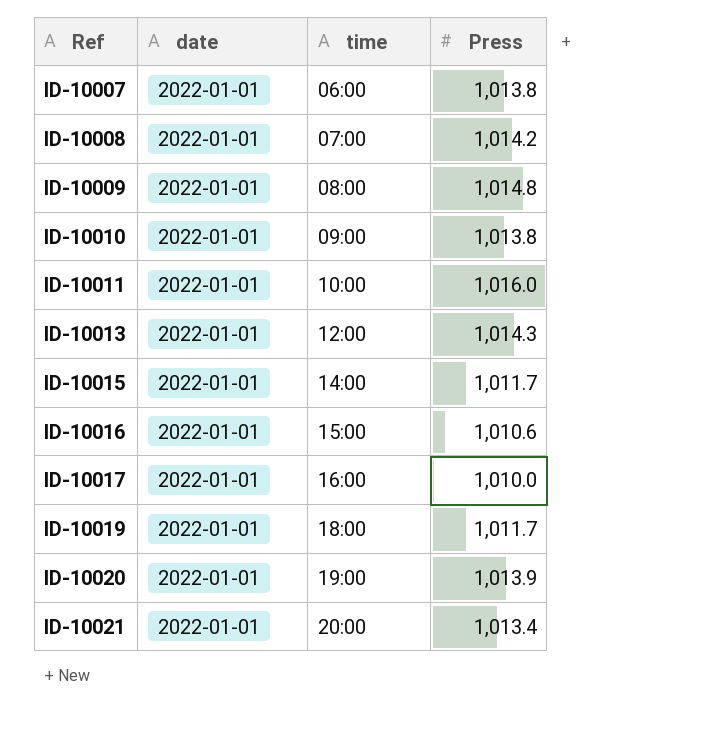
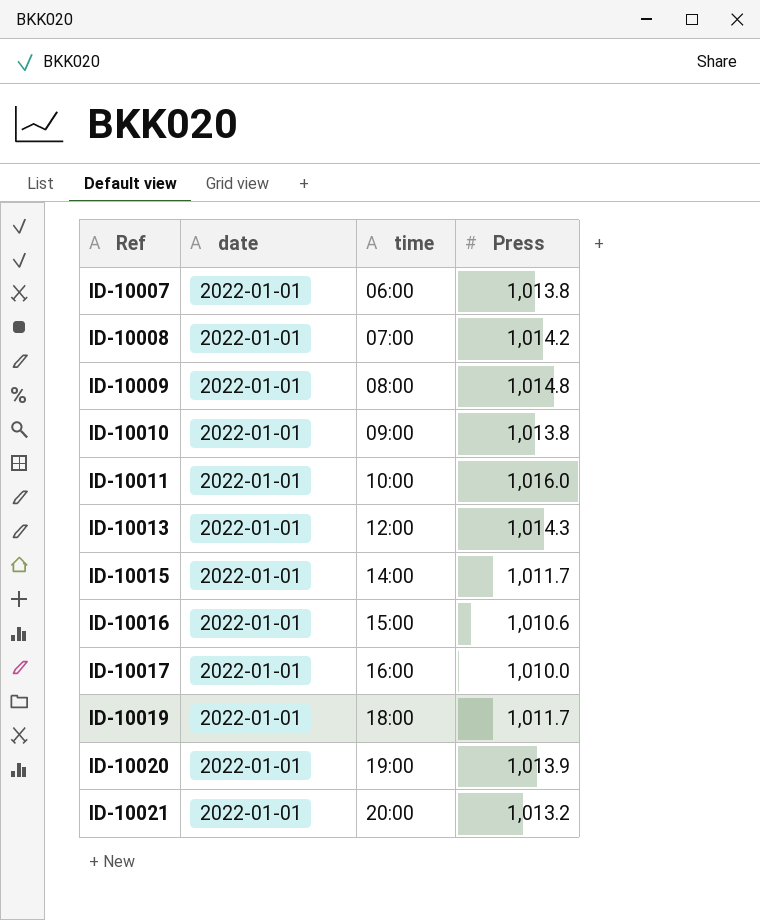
ID-10021 | Press: 1,013.4 -> 1,013.2

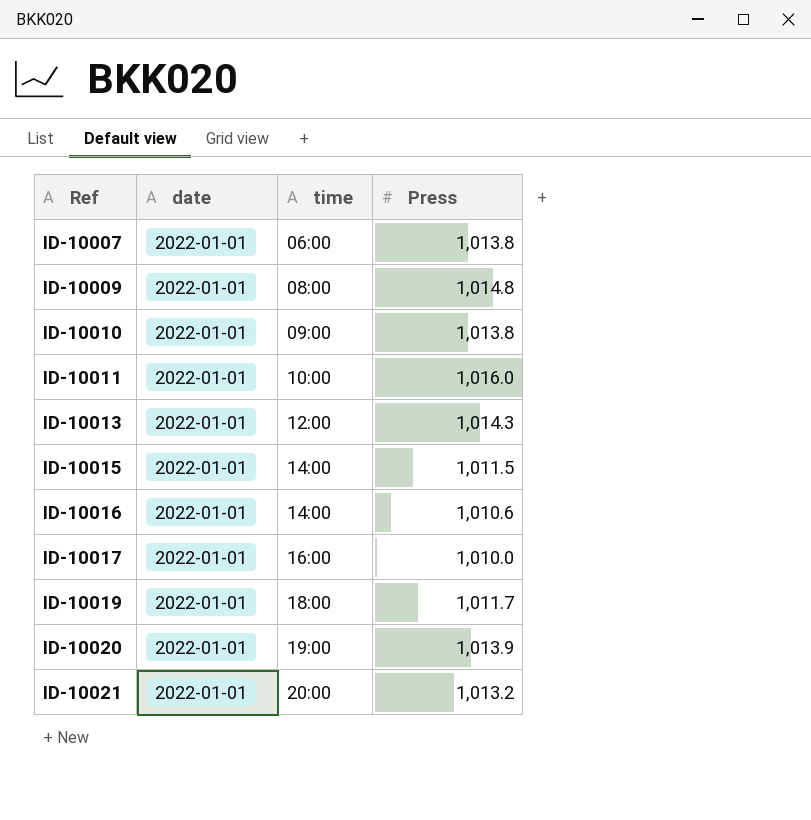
row ID-10008: 2022-01-01 | 07:00 | 1,014.2 -> none
ID-10015 | Press: 1,011.7 -> 1,011.5
ID-10016 | time: 15:00 -> 14:00

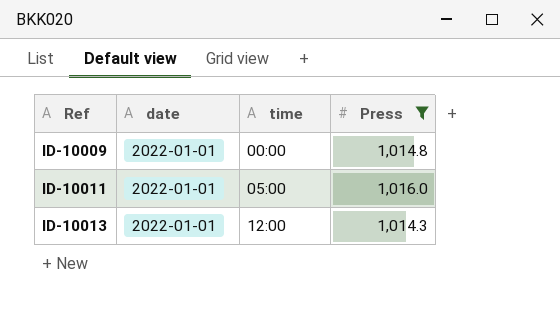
filter: none -> Press >= 1,014.3
ID-10009 | time: 08:00 -> 00:00
ID-10011 | time: 10:00 -> 05:00

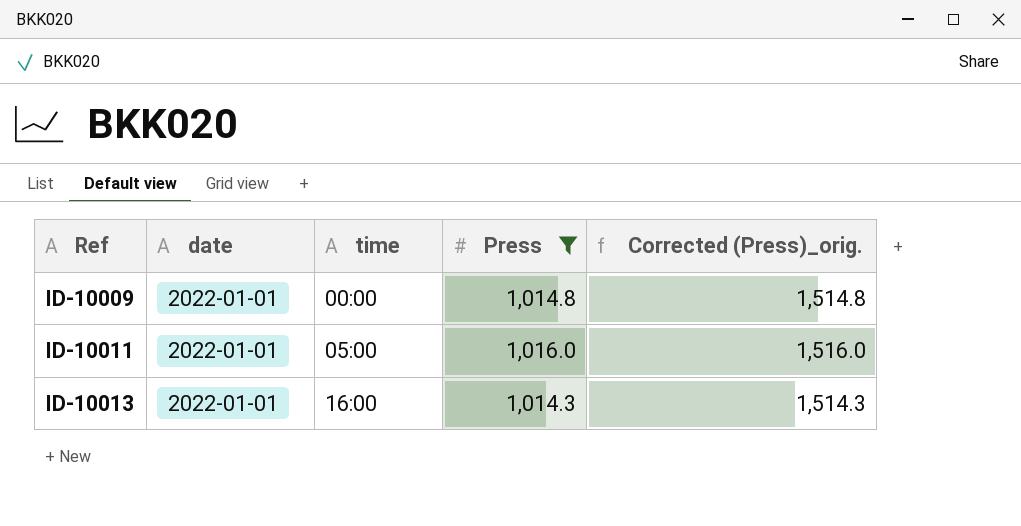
column Corrected (Press)_orig. | formula: none -> [Press] + 500
ID-10013 | time: 12:00 -> 16:00

